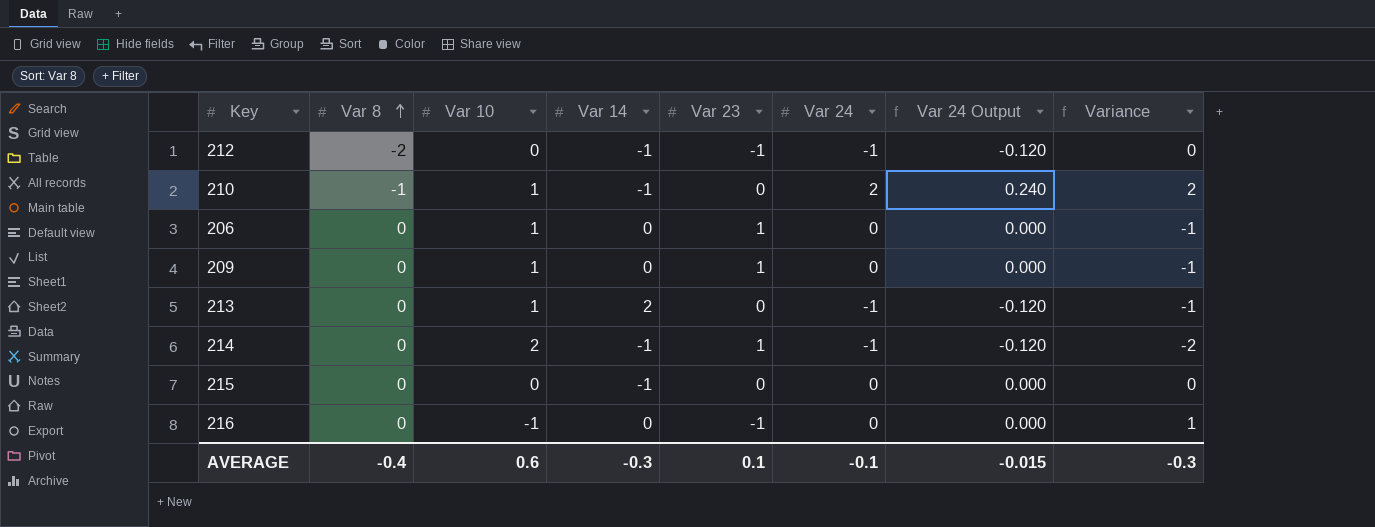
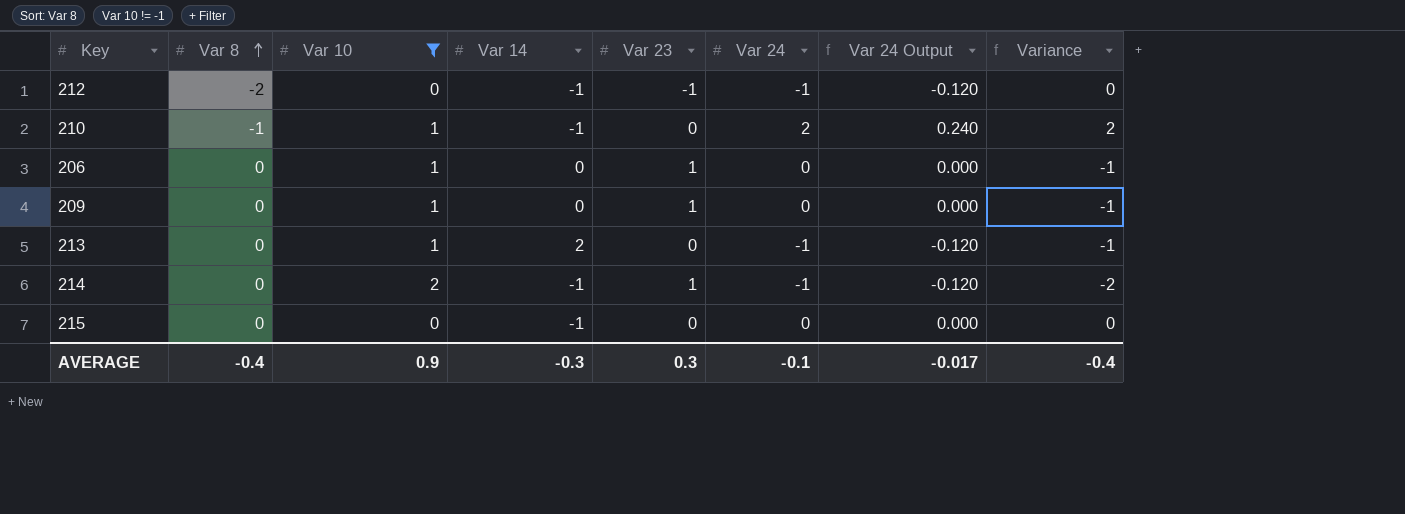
filter: none -> Var 10 != -1
AVERAGE | Var 10: 0.6 -> 0.9
AVERAGE | Var 23: 0.1 -> 0.3
AVERAGE | Var 24 Output: -0.015 -> -0.017
AVERAGE | Variance: -0.3 -> -0.4

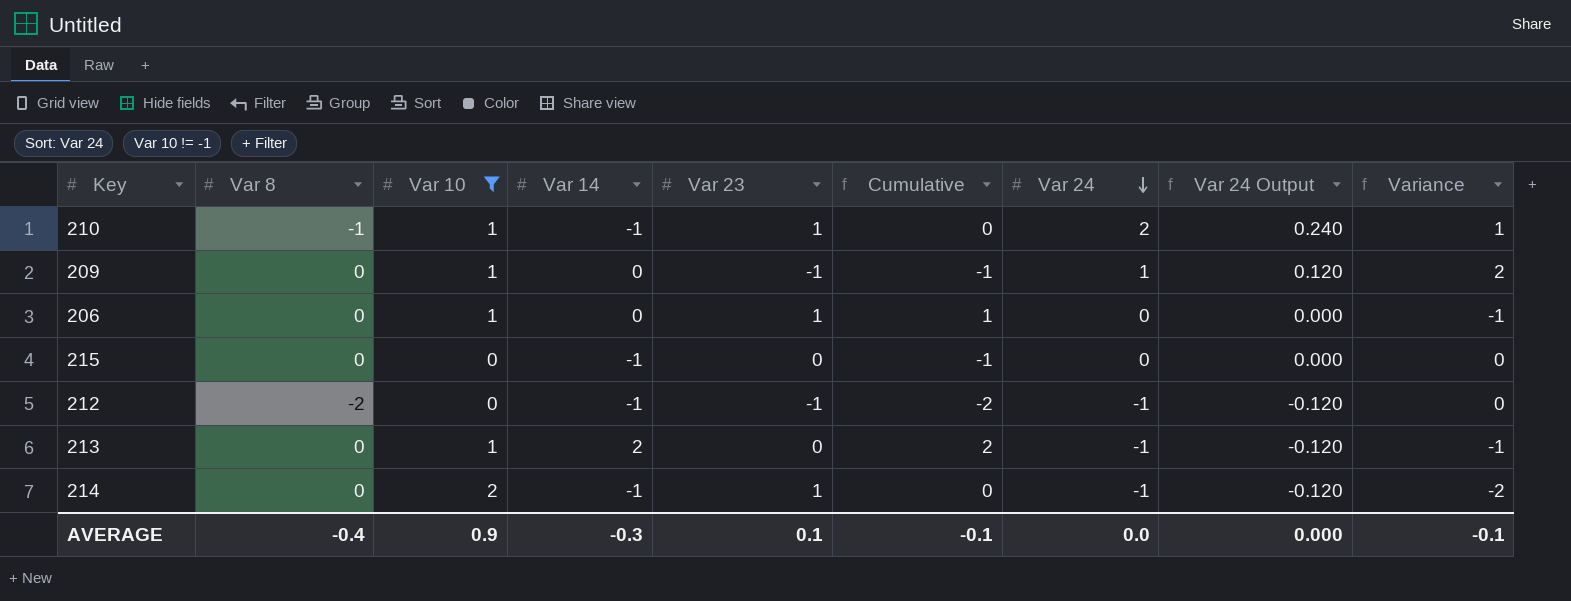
row order: Var 8 ascending -> Var 24 descending
column Cumulative | formula: none -> [Var 14] + [Var 23]
210 | Var 23: 0 -> 1
210 | Variance: 2 -> 1
209 | Var 23: 1 -> -1
209 | Var 24: 0 -> 1
209 | Var 24 Output: 0.000 -> 0.120
209 | Variance: -1 -> 2
AVERAGE | Var 23: 0.3 -> 0.1
AVERAGE | Var 24: -0.1 -> 0.0
AVERAGE | Var 24 Output: -0.017 -> 0.000
AVERAGE | Variance: -0.4 -> -0.1

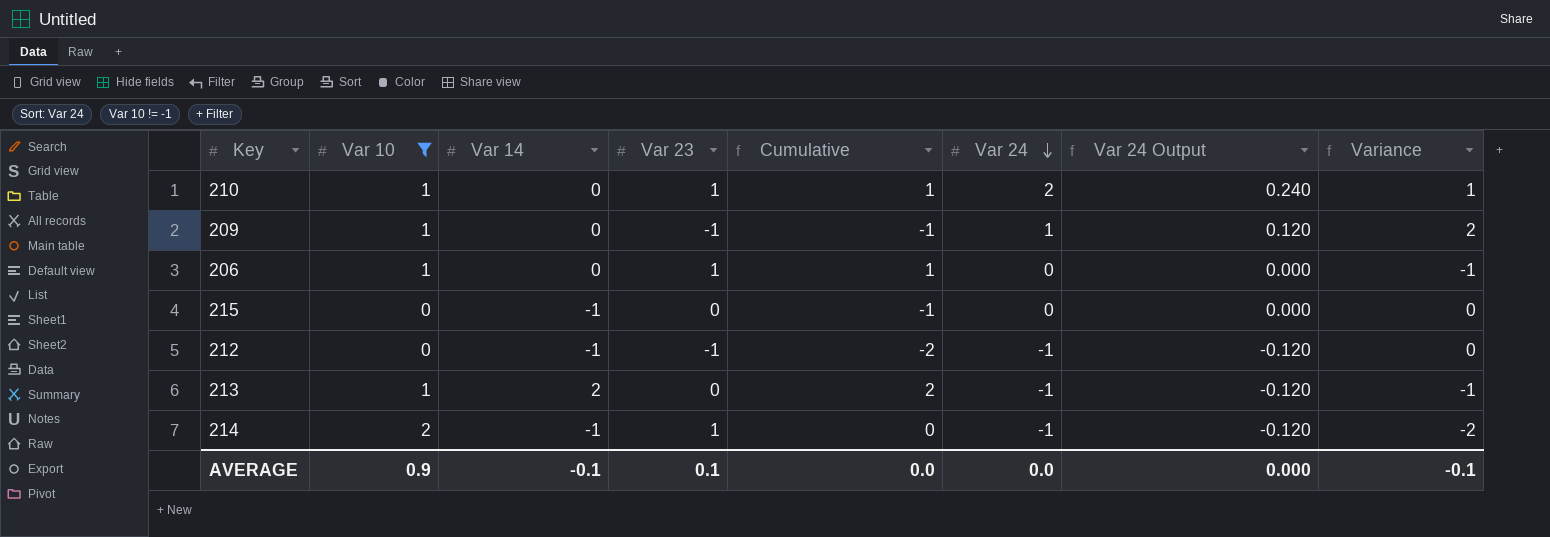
column Var 8 | position: 2 -> none
210 | Var 14: -1 -> 0
210 | Cumulative: 0 -> 1
AVERAGE | Var 14: -0.3 -> -0.1
AVERAGE | Cumulative: -0.1 -> 0.0

